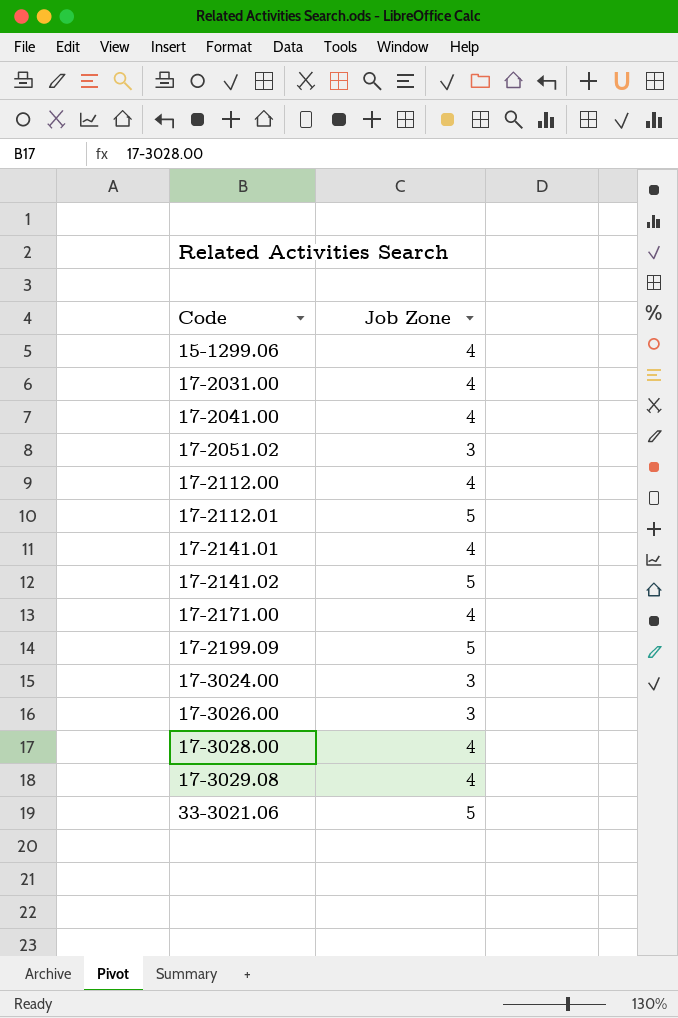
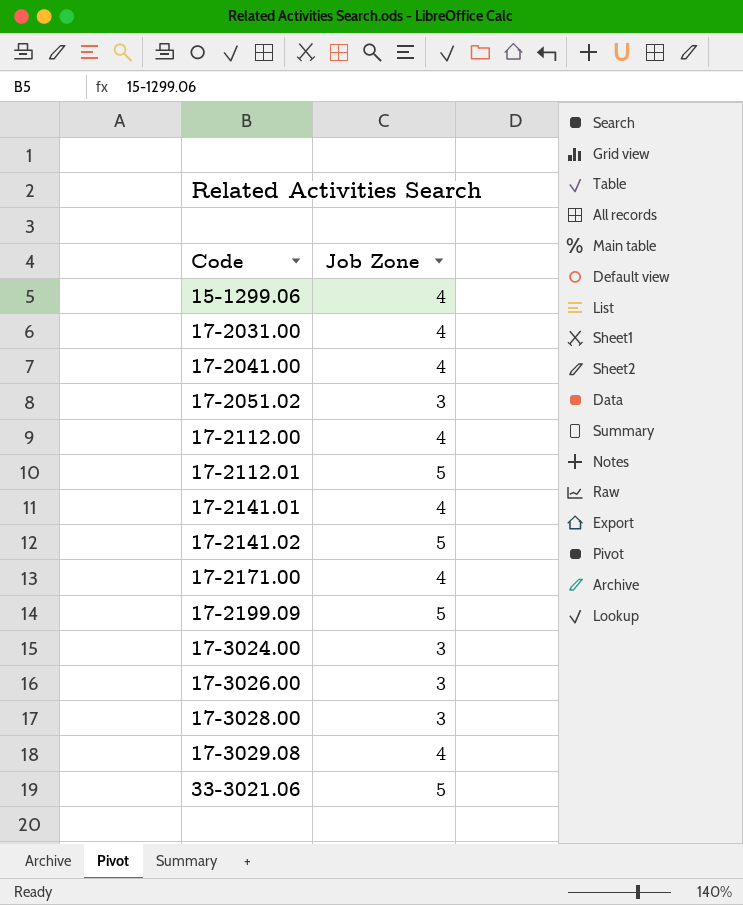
17-3028.00 | Job Zone: 4 -> 3

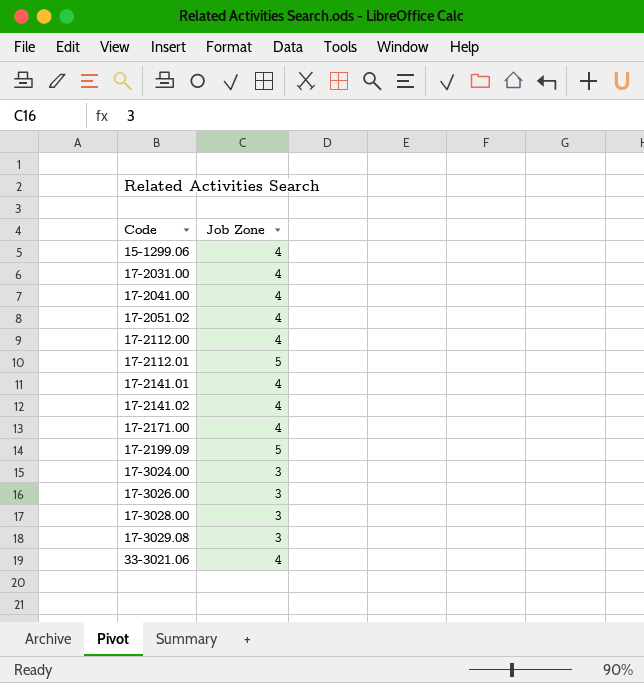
17-2051.02 | Job Zone: 3 -> 4
17-2141.02 | Job Zone: 5 -> 4
17-3029.08 | Job Zone: 4 -> 3
33-3021.06 | Job Zone: 5 -> 4

